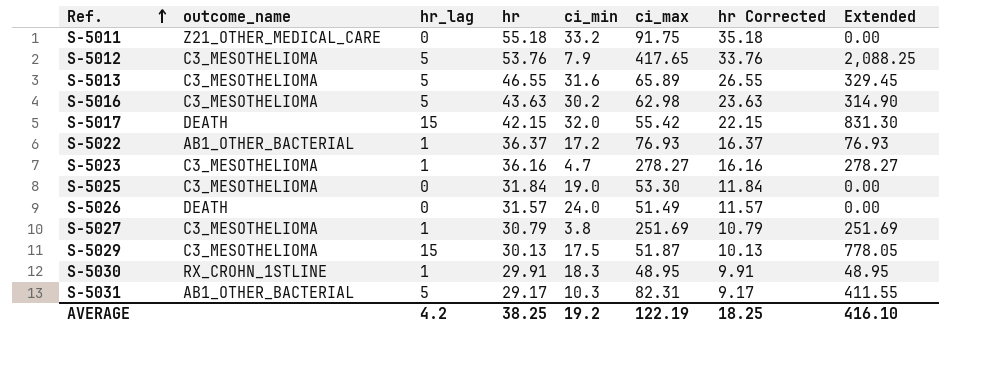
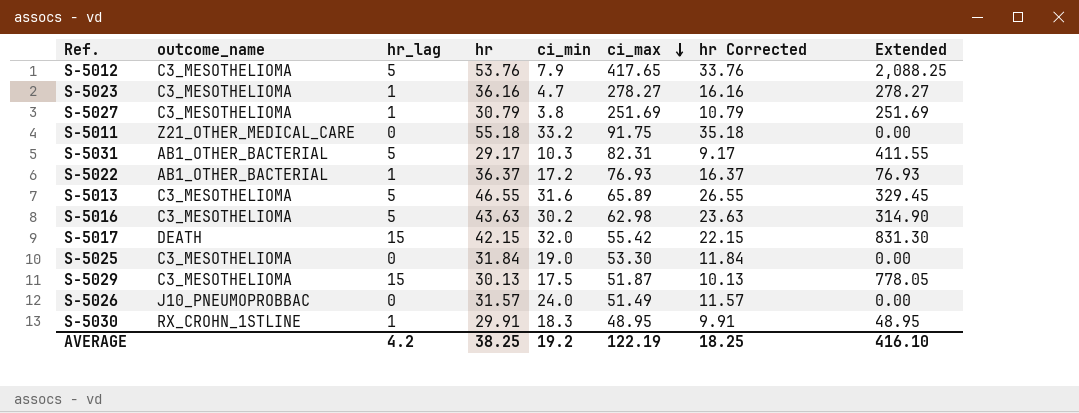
row order: Ref. ascending -> ci_max descending
S-5026 | outcome_name: DEATH -> J10_PNEUMOPROBBAC

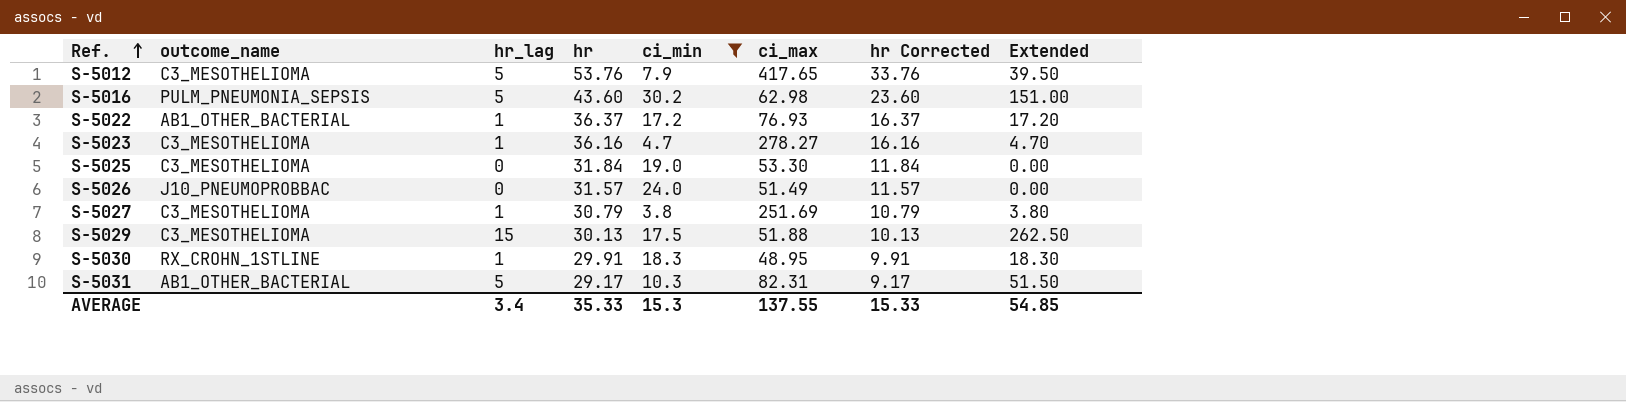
filter: none -> ci_min <= 30.2
row order: ci_max descending -> Ref. ascending
column Extended | formula: [hr_lag] * [ci_max] -> [hr_lag] * [ci_min]
S-5016 | outcome_name: C3_MESOTHELIOMA -> PULM_PNEUMONIA_SEPSIS
S-5016 | hr: 43.63 -> 43.60
S-5016 | hr Corrected: 23.63 -> 23.60
S-5029 | ci_max: 51.87 -> 51.88
AVERAGE | hr_lag: 4.2 -> 3.4
AVERAGE | hr: 38.25 -> 35.33
AVERAGE | ci_min: 19.2 -> 15.3
AVERAGE | ci_max: 122.19 -> 137.55
AVERAGE | hr Corrected: 18.25 -> 15.33
AVERAGE | Extended: 416.10 -> 54.85

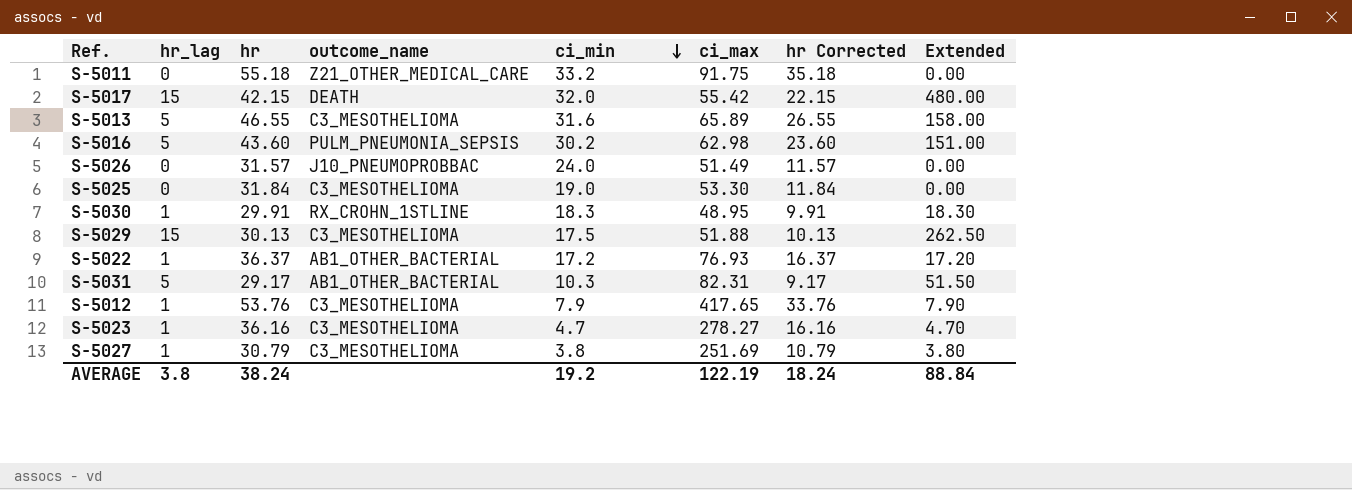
filter: ci_min <= 30.2 -> none
row order: Ref. ascending -> ci_min descending
column outcome_name | position: 2 -> 4
S-5012 | hr_lag: 5 -> 1
S-5012 | Extended: 39.50 -> 7.90
AVERAGE | hr_lag: 3.4 -> 3.8
AVERAGE | hr: 35.33 -> 38.24
AVERAGE | ci_min: 15.3 -> 19.2
AVERAGE | ci_max: 137.55 -> 122.19
AVERAGE | hr Corrected: 15.33 -> 18.24
AVERAGE | Extended: 54.85 -> 88.84

